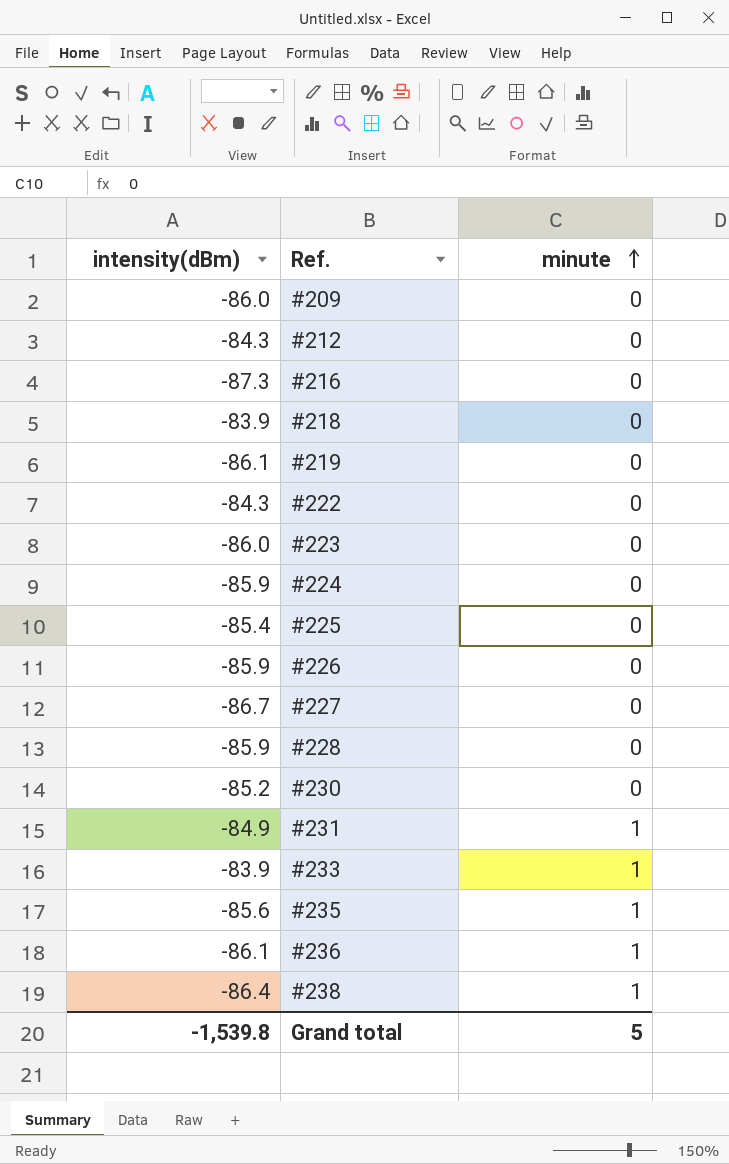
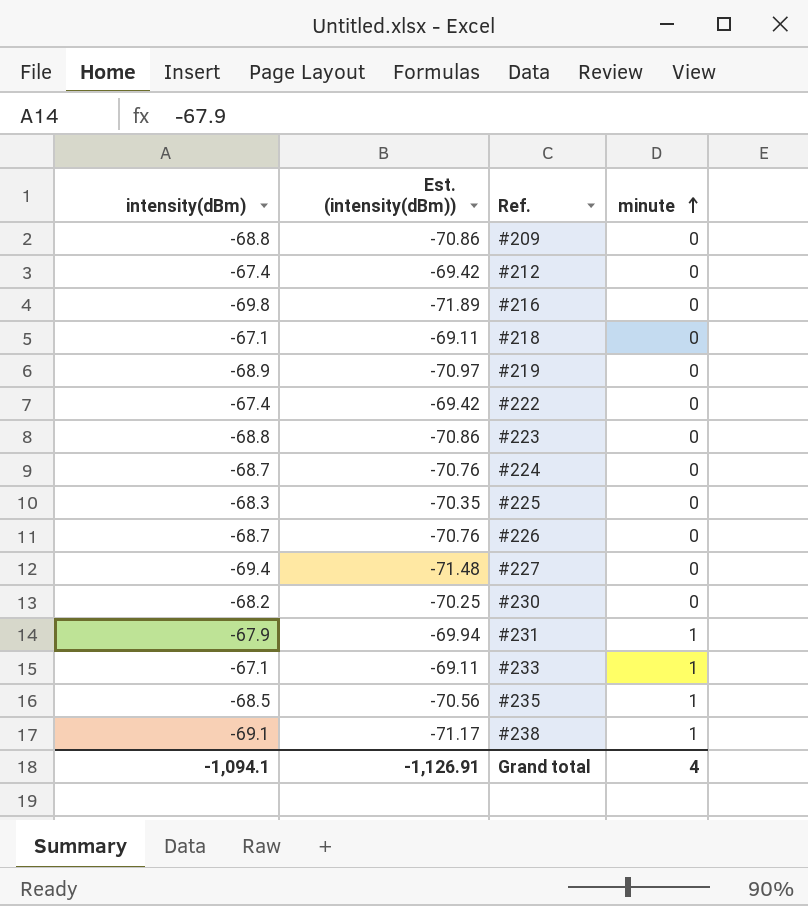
column Est. (intensity(dBm)) | formula: none -> [intensity(dBm)] * 1.03
row #228: -85.9 | 0 -> none
row #236: -86.1 | 1 -> none
#209 | intensity(dBm): -86.0 -> -68.8
#212 | intensity(dBm): -84.3 -> -67.4
#216 | intensity(dBm): -87.3 -> -69.8
#218 | intensity(dBm): -83.9 -> -67.1
#219 | intensity(dBm): -86.1 -> -68.9
#222 | intensity(dBm): -84.3 -> -67.4
#223 | intensity(dBm): -86.0 -> -68.8
#224 | intensity(dBm): -85.9 -> -68.7
#225 | intensity(dBm): -85.4 -> -68.3
#226 | intensity(dBm): -85.9 -> -68.7
#227 | intensity(dBm): -86.7 -> -69.4
#230 | intensity(dBm): -85.2 -> -68.2
#231 | intensity(dBm): -84.9 -> -67.9
#233 | intensity(dBm): -83.9 -> -67.1
#235 | intensity(dBm): -85.6 -> -68.5
#238 | intensity(dBm): -86.4 -> -69.1
Grand total | intensity(dBm): -1,539.8 -> -1,094.1
Grand total | minute: 5 -> 4

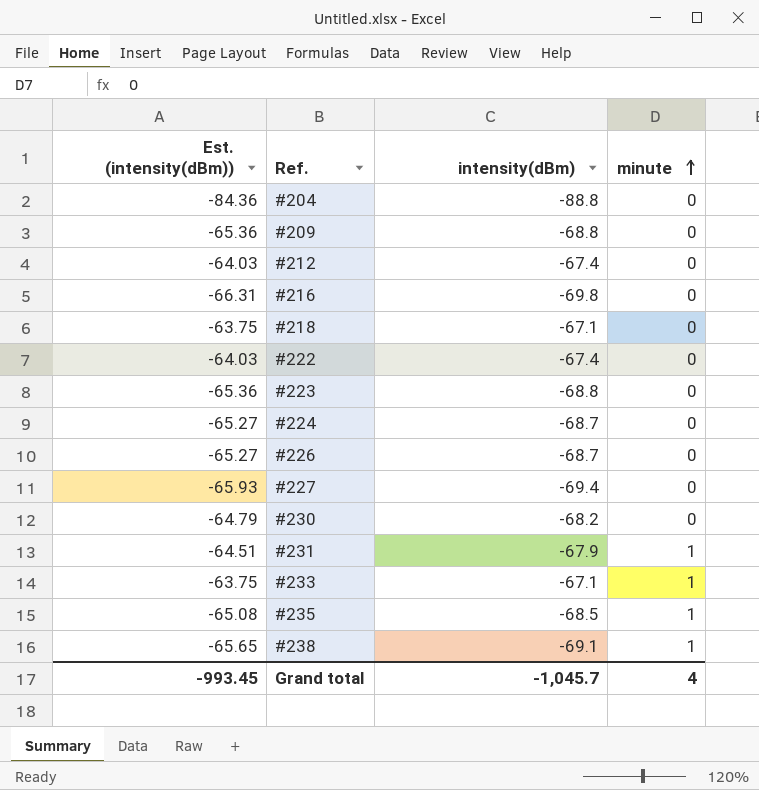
column Est. (intensity(dBm)) | formula: [intensity(dBm)] * 1.03 -> [intensity(dBm)] * 0.95
column intensity(dBm) | position: 1 -> 3
row #219: -68.9 | -70.97 | 0 -> none
row #225: -68.3 | -70.35 | 0 -> none
row #204: none -> -84.36 | -88.8 | 0
Grand total | Est. (intensity(dBm)): -1,126.91 -> -993.45
Grand total | intensity(dBm): -1,094.1 -> -1,045.7

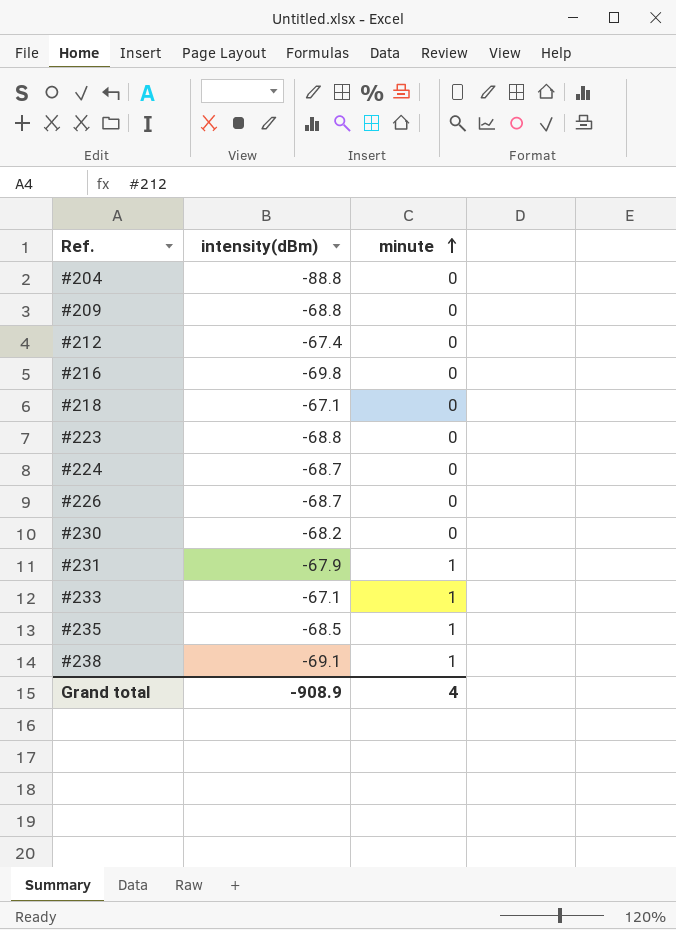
column Est. (intensity(dBm)) | formula: [intensity(dBm)] * 0.95 -> none
row #222: -64.03 | -67.4 | 0 -> none
row #227: -65.93 | -69.4 | 0 -> none
Grand total | intensity(dBm): -1,045.7 -> -908.9

